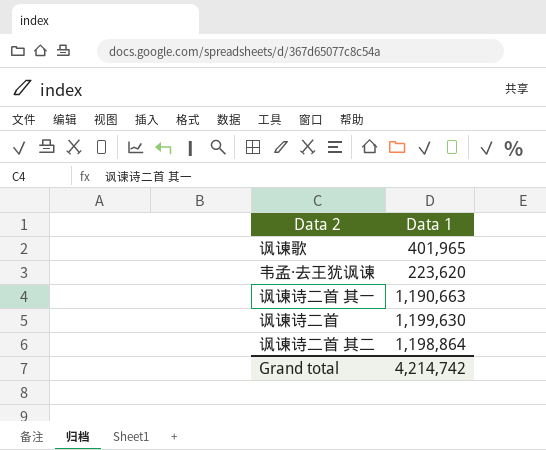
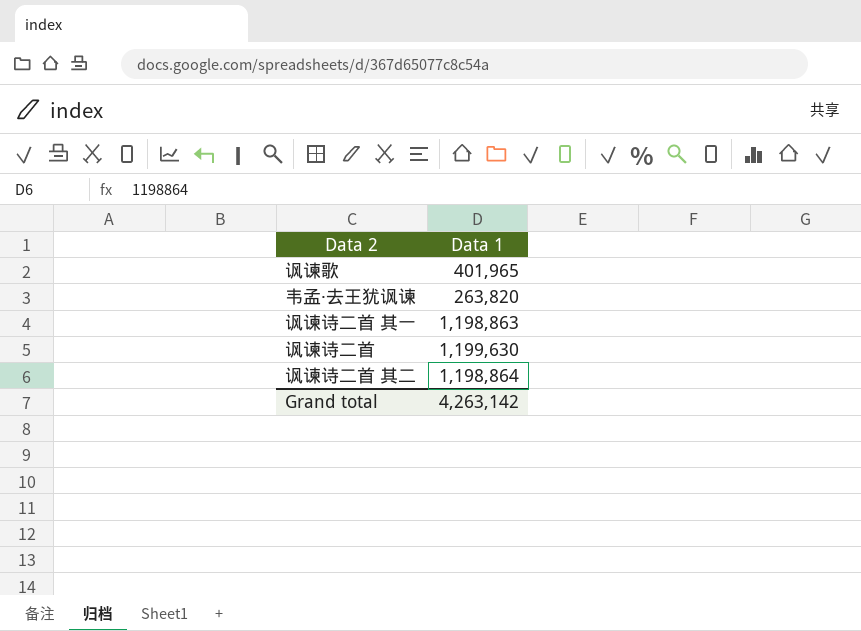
韦孟·去王犹讽谏 | Data 1: 223,620 -> 263,820
讽谏诗二首 其一 | Data 1: 1,190,663 -> 1,198,863
Grand total | Data 1: 4,214,742 -> 4,263,142

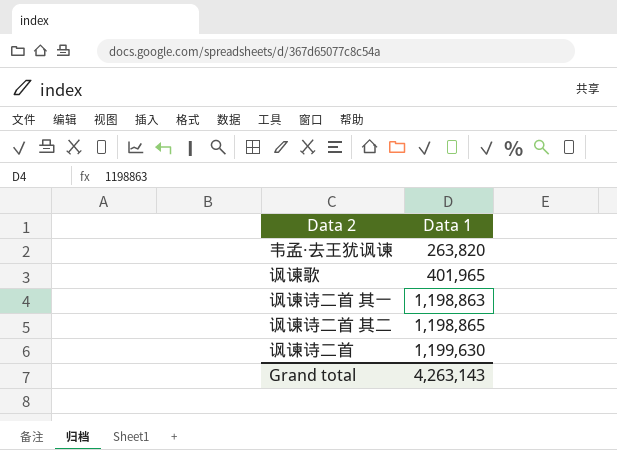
row order: none -> Data 1 ascending
讽谏诗二首 其二 | Data 1: 1,198,864 -> 1,198,865
Grand total | Data 1: 4,263,142 -> 4,263,143

